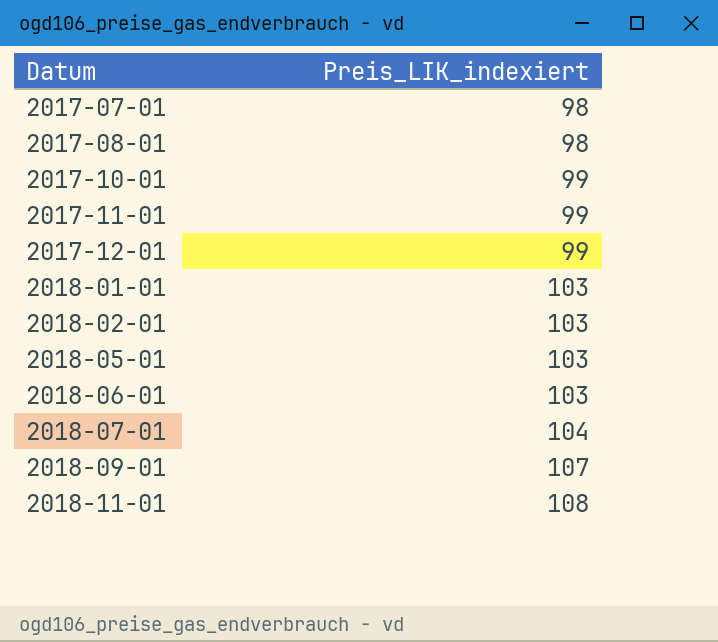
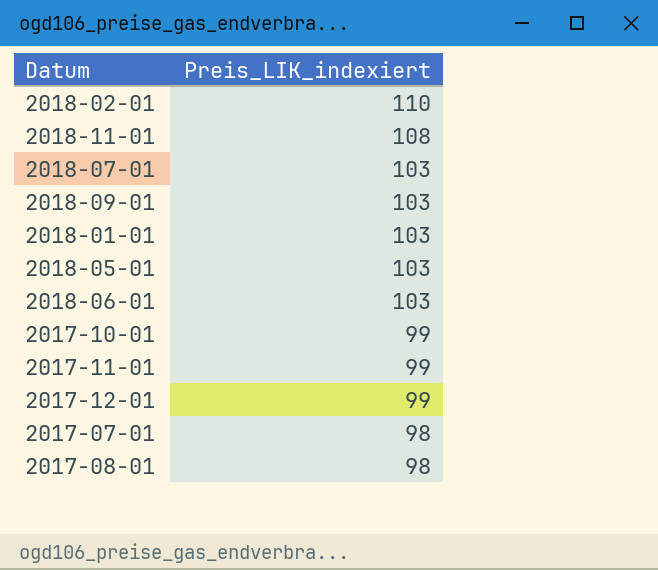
row order: Datum ascending -> Preis_LIK_indexiert descending
2018-02-01 | Preis_LIK_indexiert: 103 -> 110
2018-07-01 | Preis_LIK_indexiert: 104 -> 103
2018-09-01 | Preis_LIK_indexiert: 107 -> 103

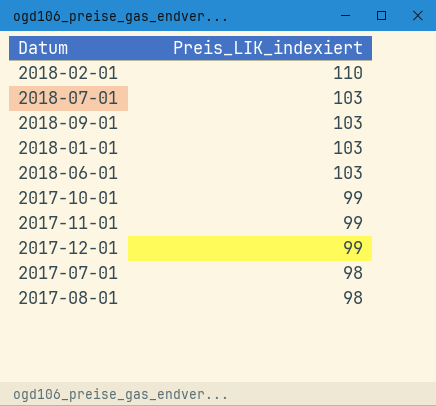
row 2018-11-01: 108 -> none
row 2018-05-01: 103 -> none

